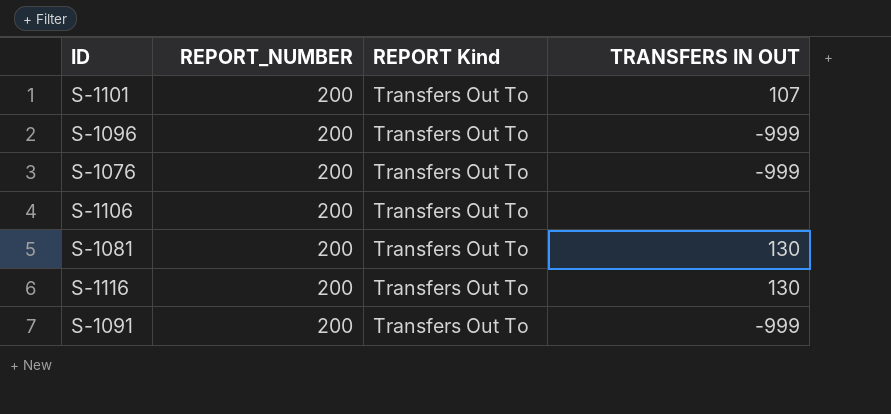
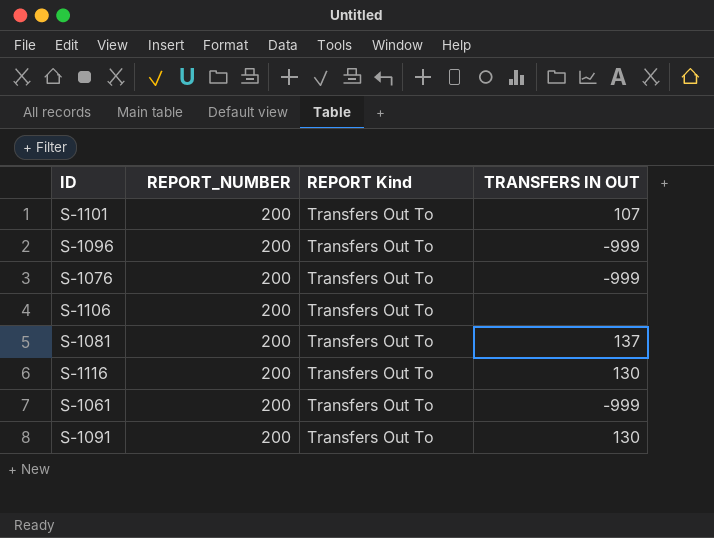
S-1081 | TRANSFERS IN OUT: 130 -> 137
row S-1061: none -> 200 | Transfers Out To | -999
S-1091 | TRANSFERS IN OUT: -999 -> 130

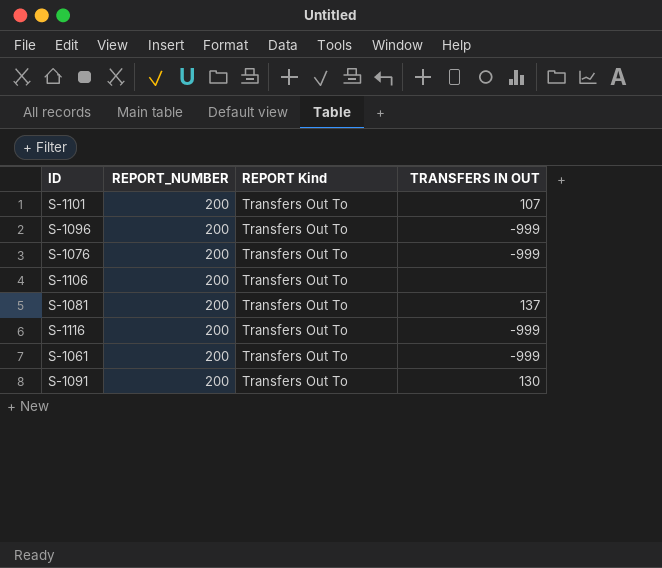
S-1116 | TRANSFERS IN OUT: 130 -> -999

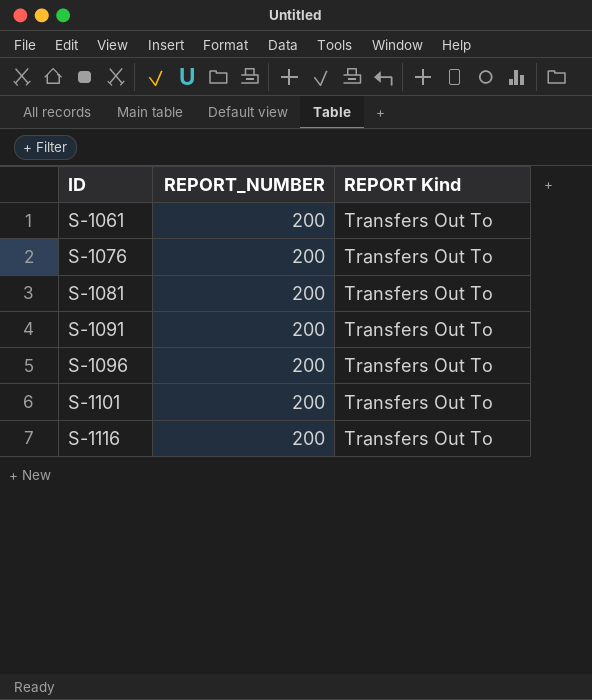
row order: none -> ID ascending
column TRANSFERS IN OUT | position: 4 -> none
row S-1106: 200 | Transfers Out To | none -> none

